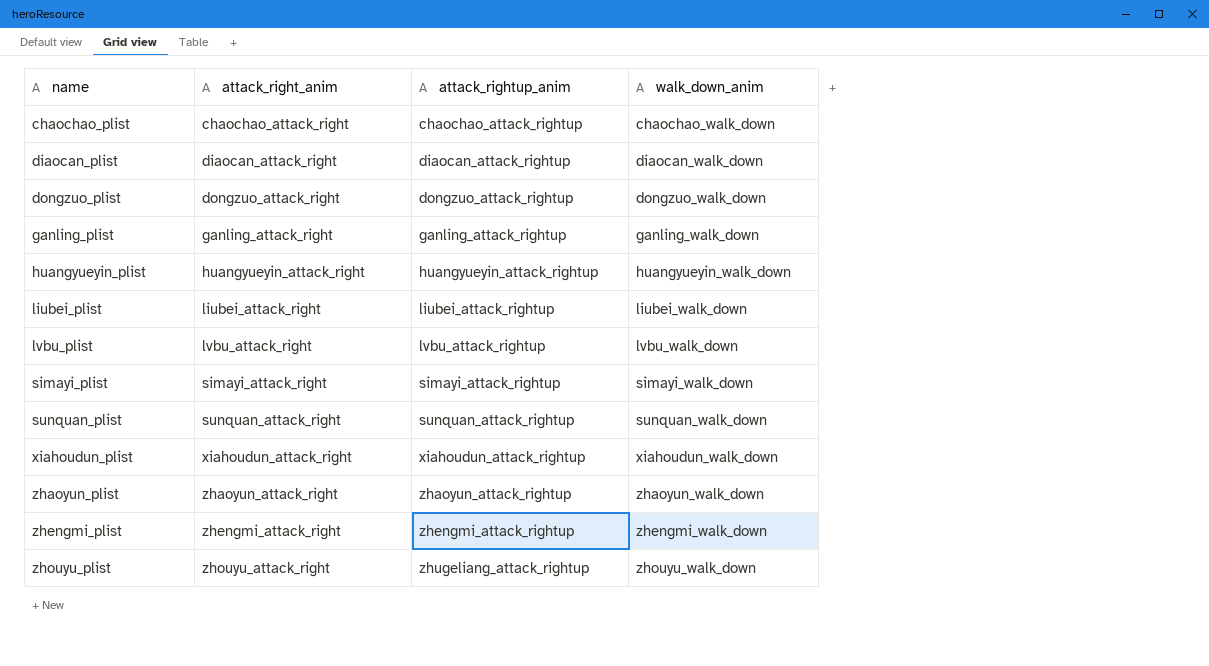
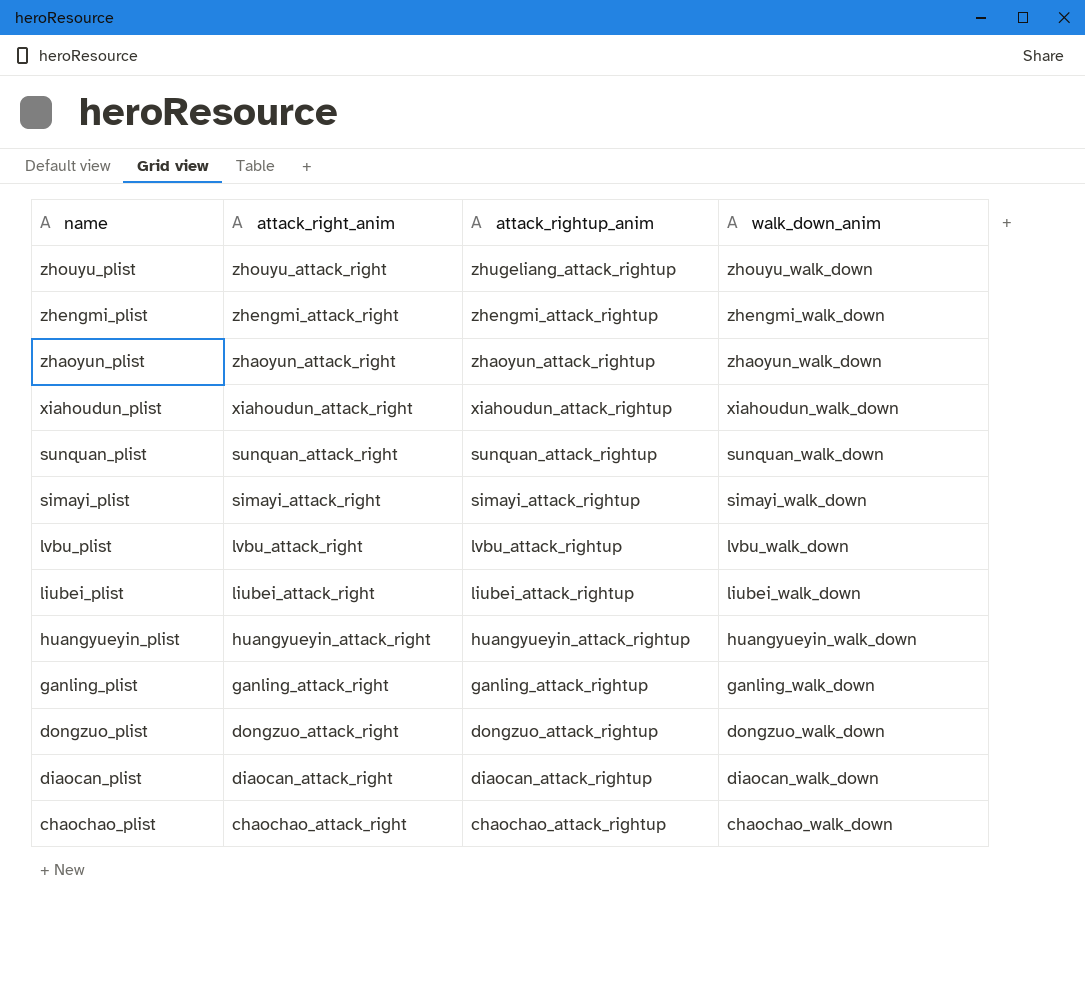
row order: name ascending -> name descending

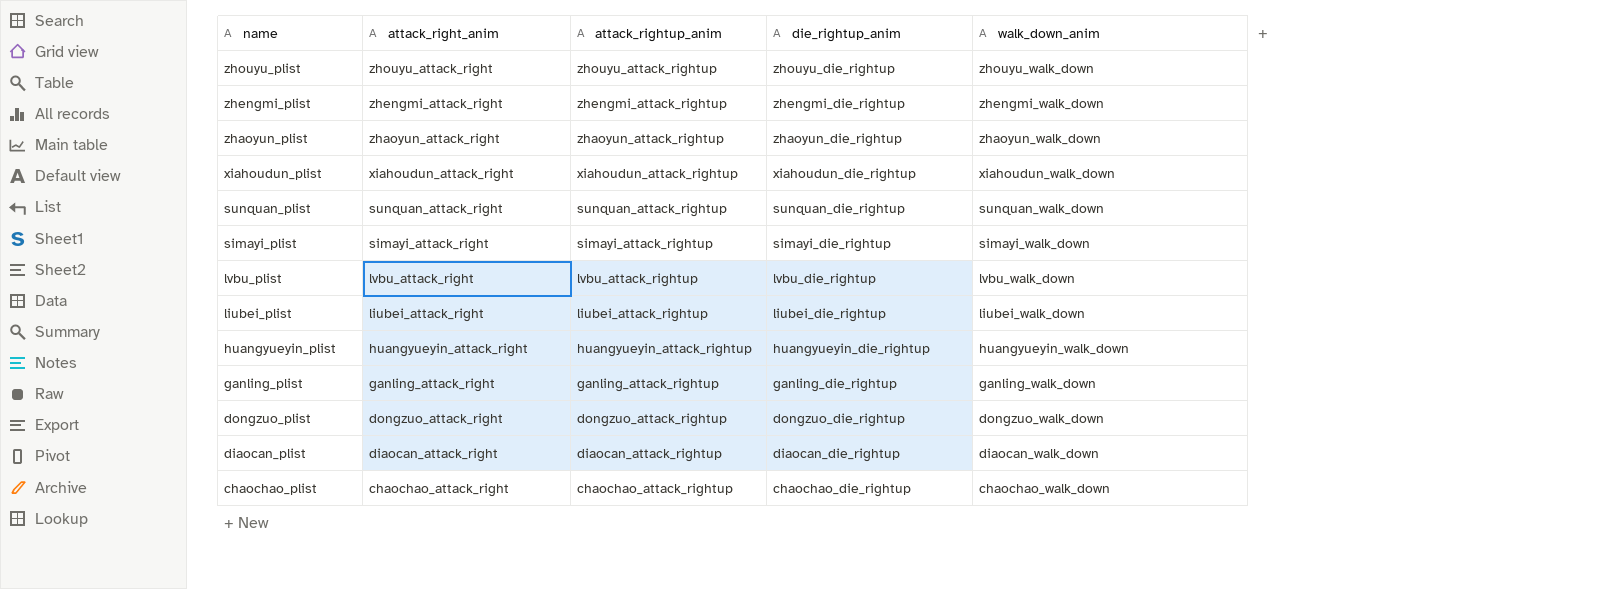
column die_rightup_anim | position: none -> 4
zhouyu_plist | attack_rightup_anim: zhugeliang_attack_rightup -> zhouyu_attack_rightup

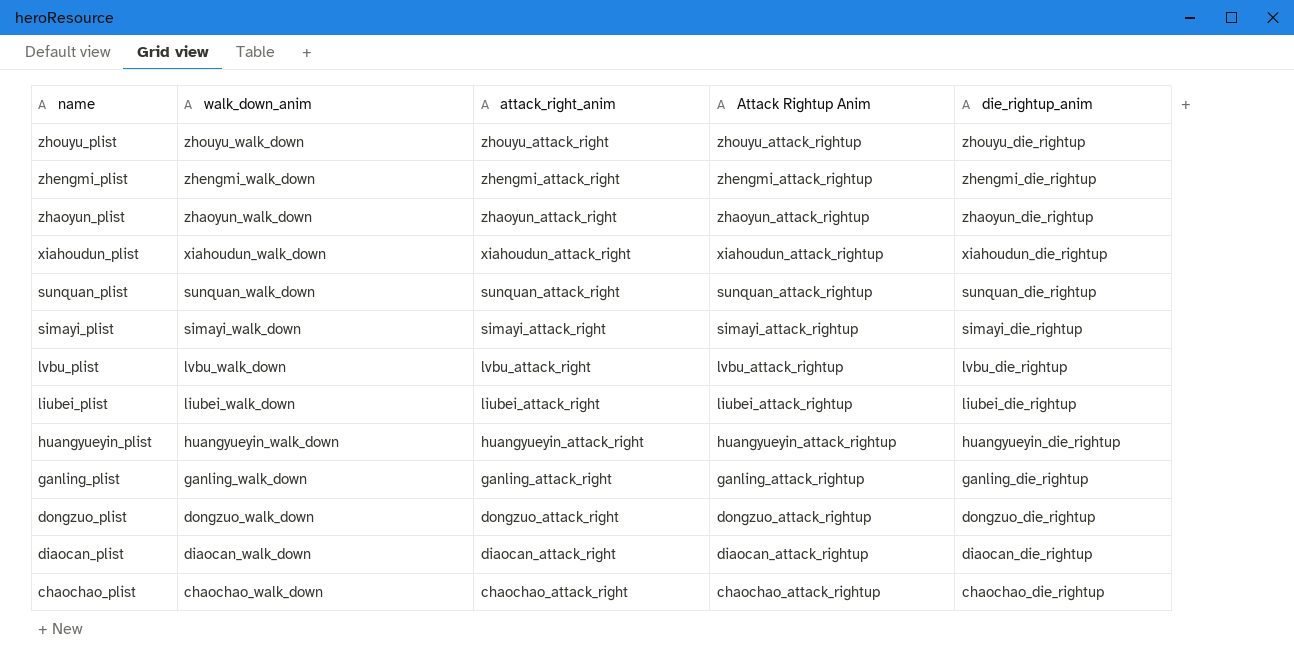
column walk_down_anim | position: 5 -> 2
column name: attack_rightup_anim -> Attack Rightup Anim

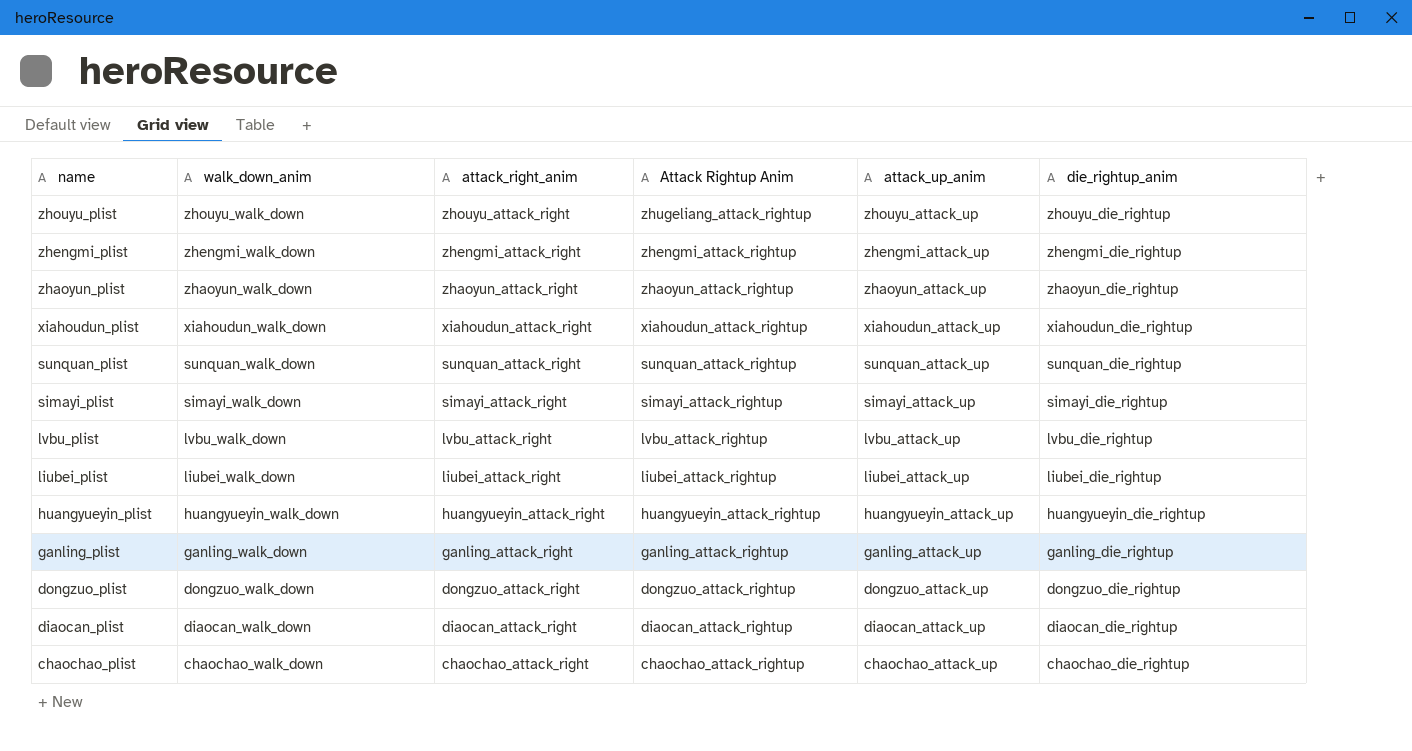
column attack_up_anim | position: none -> 5
zhouyu_plist | Attack Rightup Anim: zhouyu_attack_rightup -> zhugeliang_attack_rightup

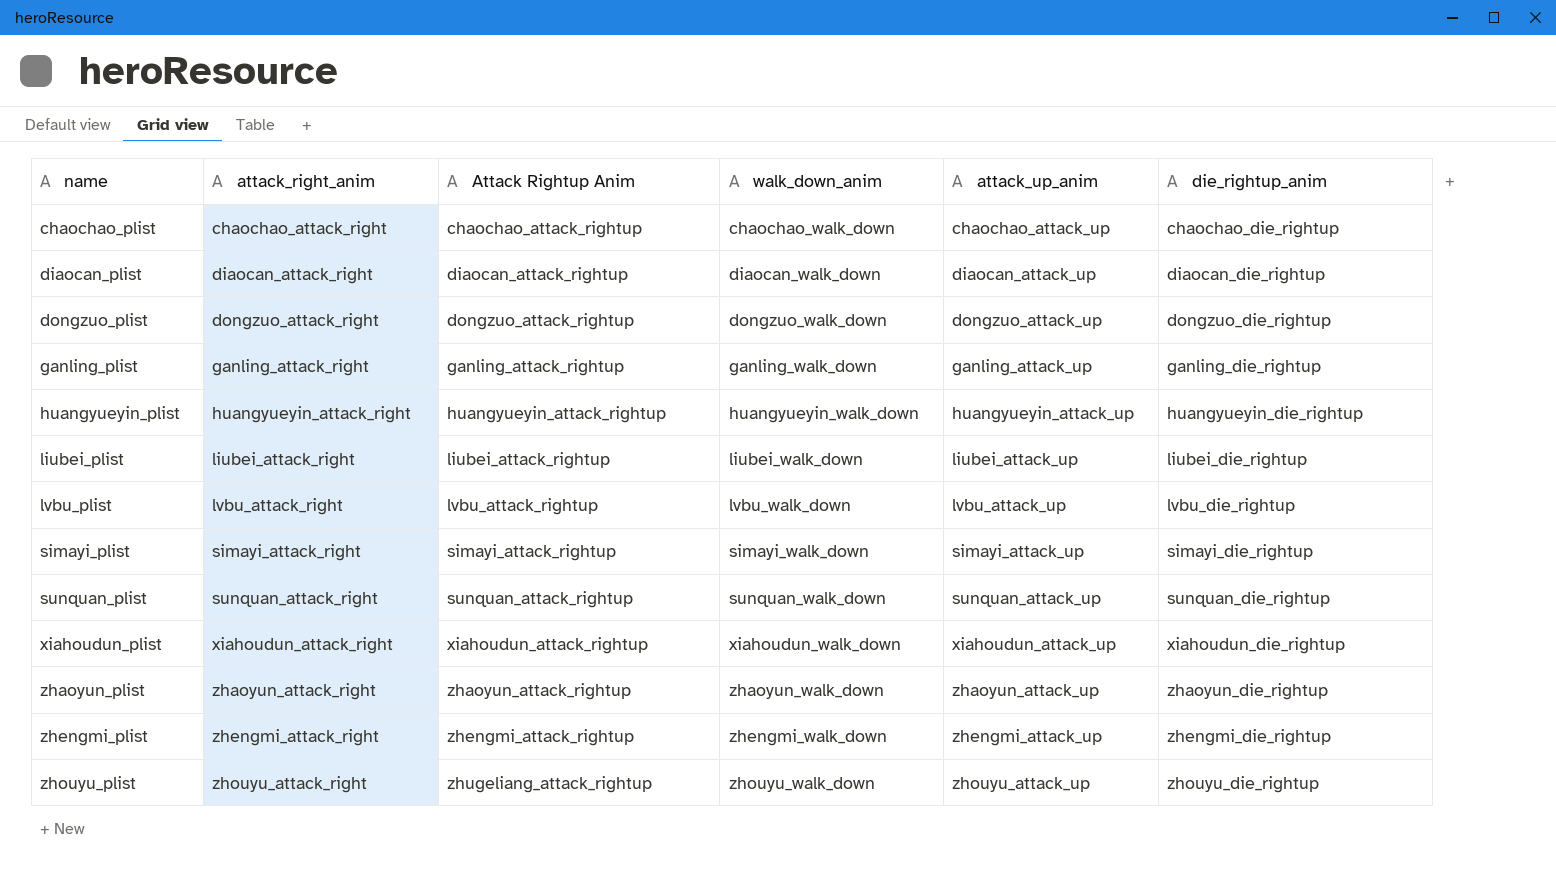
row order: name descending -> name ascending
column walk_down_anim | position: 2 -> 4

